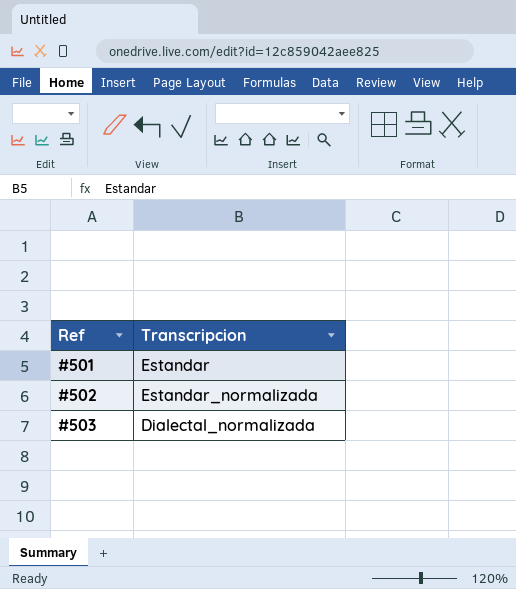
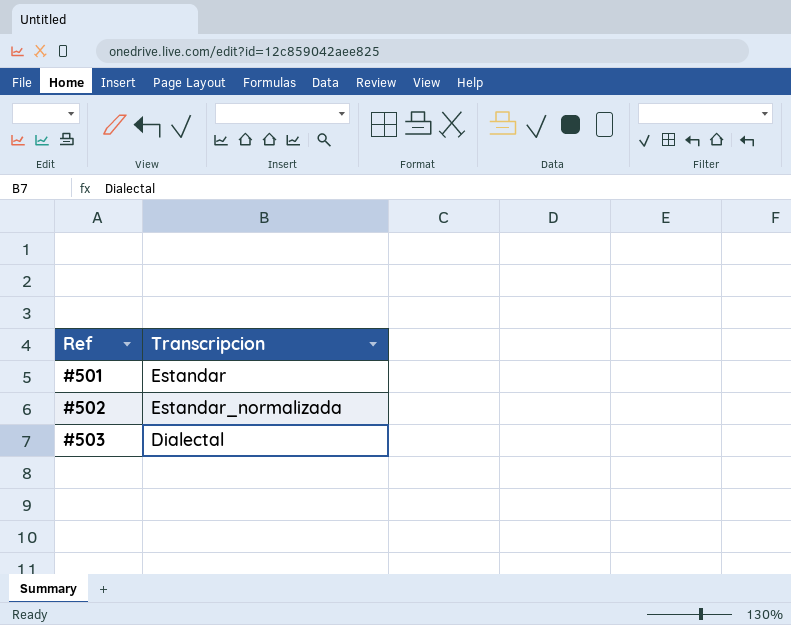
#503 | Transcripcion: Dialectal_normalizada -> Dialectal

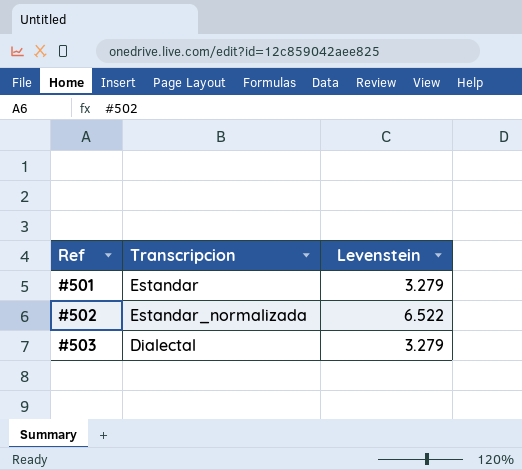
column Levenstein | position: none -> 3

